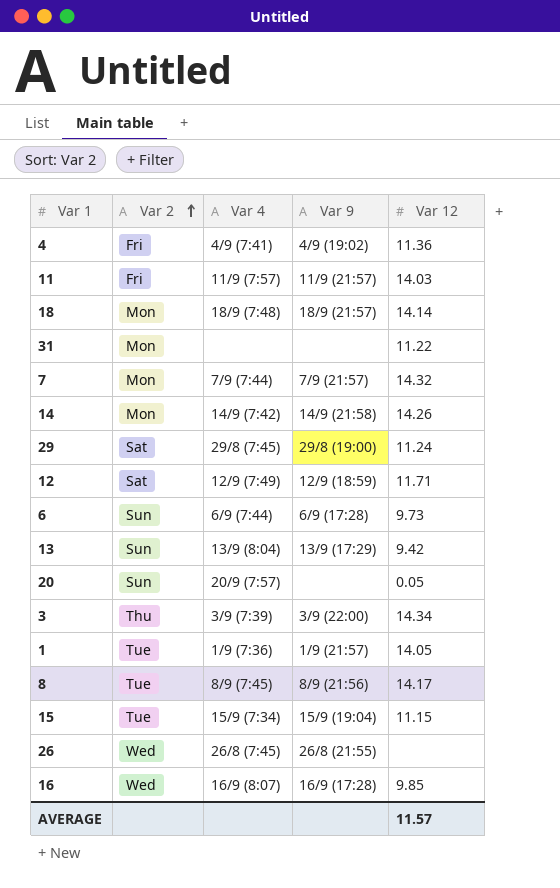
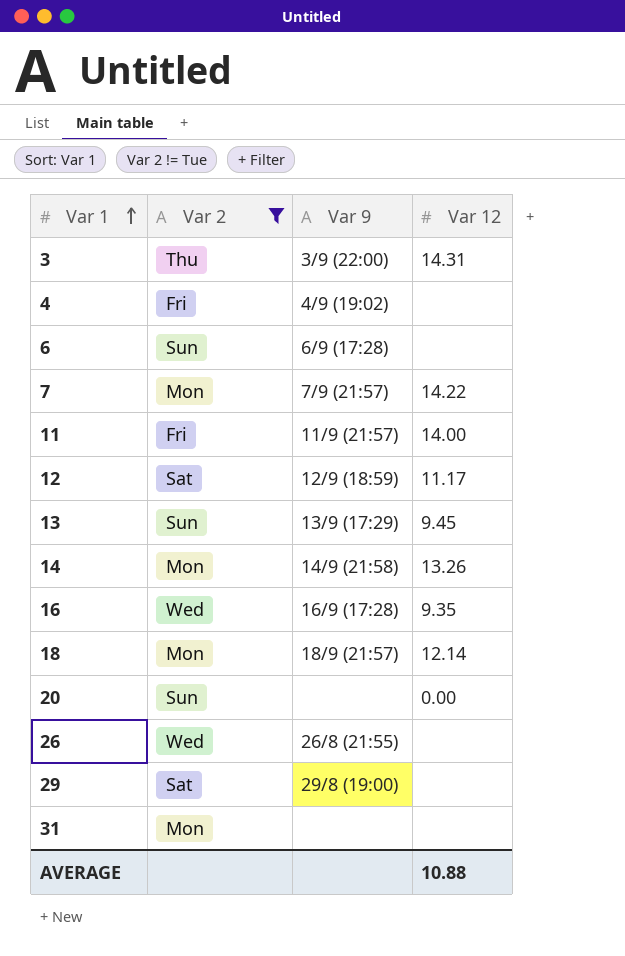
filter: none -> Var 2 != Tue
row order: Var 2 ascending -> Var 1 ascending
column Var 4 | position: 3 -> none
3 | Var 12: 14.34 -> 14.31
4 | Var 12: 11.36 -> none
6 | Var 12: 9.73 -> none
7 | Var 12: 14.32 -> 14.22
11 | Var 12: 14.03 -> 14.00
12 | Var 12: 11.71 -> 11.17
13 | Var 12: 9.42 -> 9.45
14 | Var 12: 14.26 -> 13.26
16 | Var 12: 9.85 -> 9.35
18 | Var 12: 14.14 -> 12.14
20 | Var 12: 0.05 -> 0.00
29 | Var 12: 11.24 -> none
31 | Var 12: 11.22 -> none
AVERAGE | Var 12: 11.57 -> 10.88

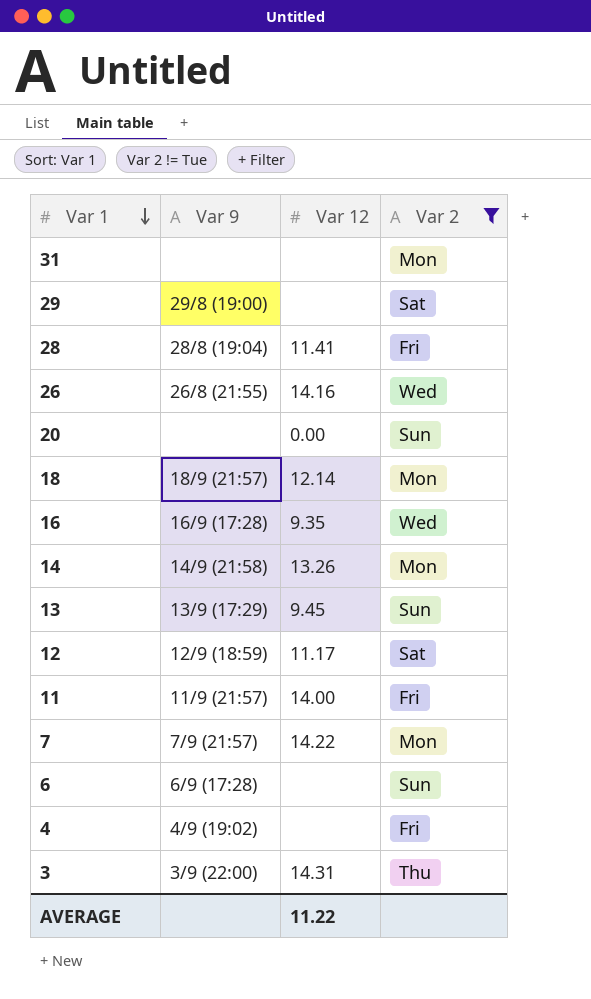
row order: Var 1 ascending -> Var 1 descending
column Var 2 | position: 2 -> 4
row 28: none -> 28/8 (19:04) | 11.41 | Fri
26 | Var 12: none -> 14.16
AVERAGE | Var 12: 10.88 -> 11.22

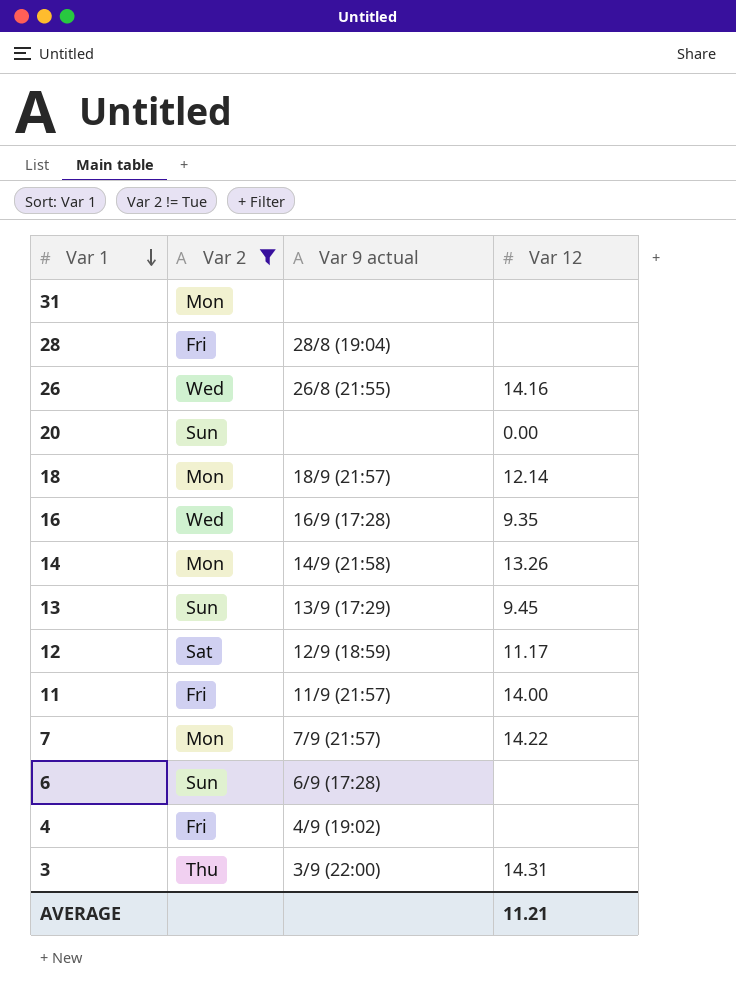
column Var 2 | position: 4 -> 2
column name: Var 9 -> Var 9 actual
row 29: 29/8 (19:00) | none | Sat -> none
28 | Var 12: 11.41 -> none
AVERAGE | Var 12: 11.22 -> 11.21

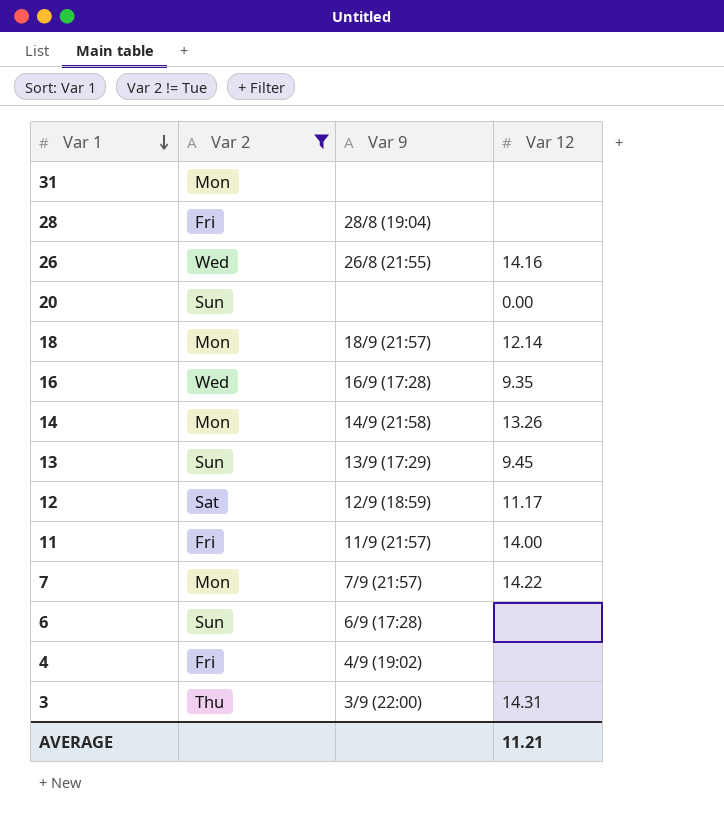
column name: Var 9 actual -> Var 9

